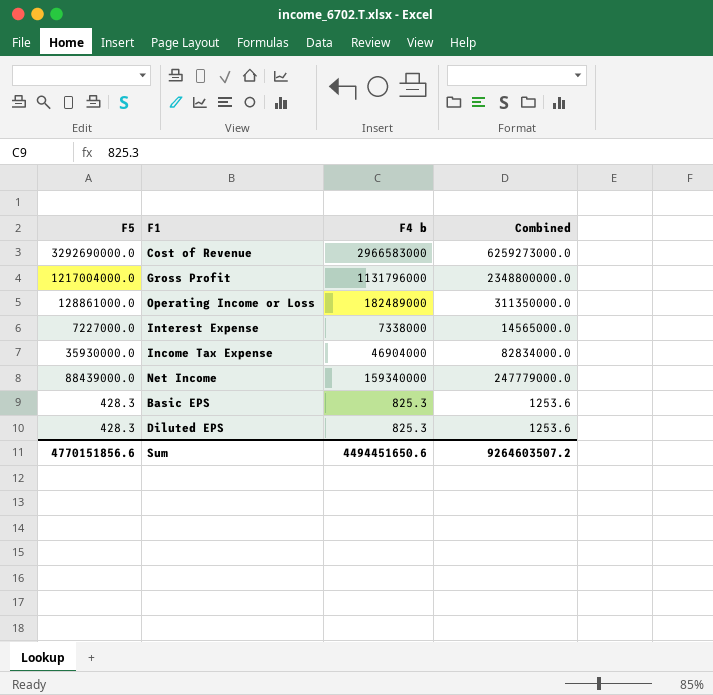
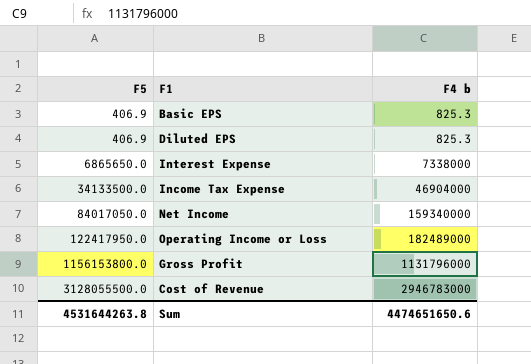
row order: none -> F5 ascending
column Combined | formula: [F5] + [F4 b] -> none
Basic EPS | F5: 428.3 -> 406.9
Diluted EPS | F5: 428.3 -> 406.9
Interest Expense | F5: 7227000.0 -> 6865650.0
Income Tax Expense | F5: 35930000.0 -> 34133500.0
Net Income | F5: 88439000.0 -> 84017050.0
Operating Income or Loss | F5: 128861000.0 -> 122417950.0
Gross Profit | F5: 1217004000.0 -> 1156153800.0
Cost of Revenue | F5: 3292690000.0 -> 3128055500.0
Cost of Revenue | F4 b: 2966583000 -> 2946783000
Sum | F5: 4770151856.6 -> 4531644263.8
Sum | F4 b: 4494451650.6 -> 4474651650.6

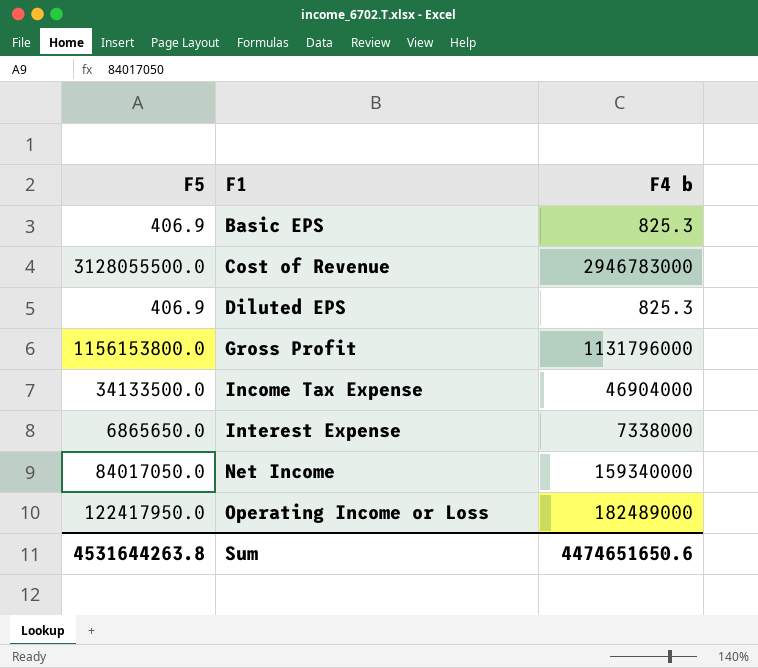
row order: F5 ascending -> F1 ascending

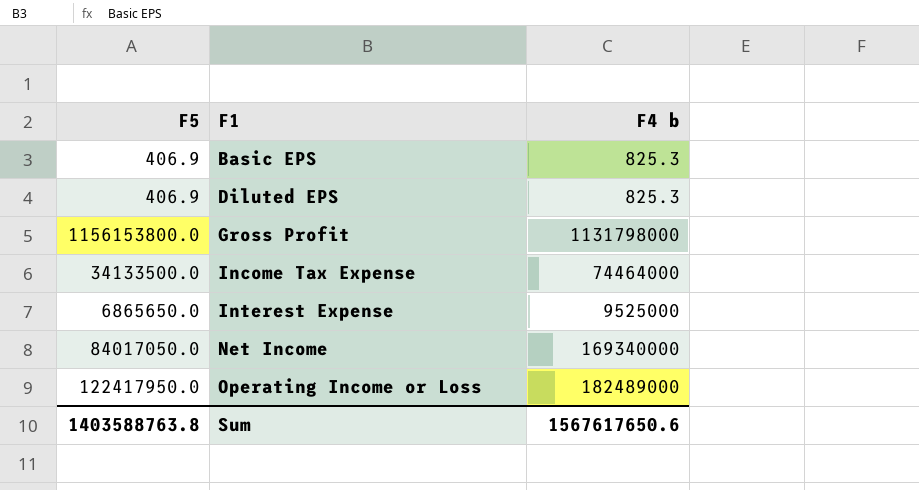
row Cost of Revenue: 3128055500.0 | 2946783000 -> none
Gross Profit | F4 b: 1131796000 -> 1131798000
Income Tax Expense | F4 b: 46904000 -> 74464000
Interest Expense | F4 b: 7338000 -> 9525000
Net Income | F4 b: 159340000 -> 169340000
Sum | F5: 4531644263.8 -> 1403588763.8
Sum | F4 b: 4474651650.6 -> 1567617650.6

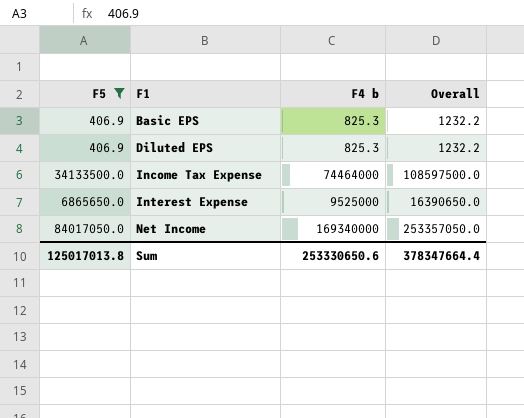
filter: none -> F5 <= 84017050.0
column Overall | formula: none -> [F5] + [F4 b]
Sum | F5: 1403588763.8 -> 125017013.8
Sum | F4 b: 1567617650.6 -> 253330650.6

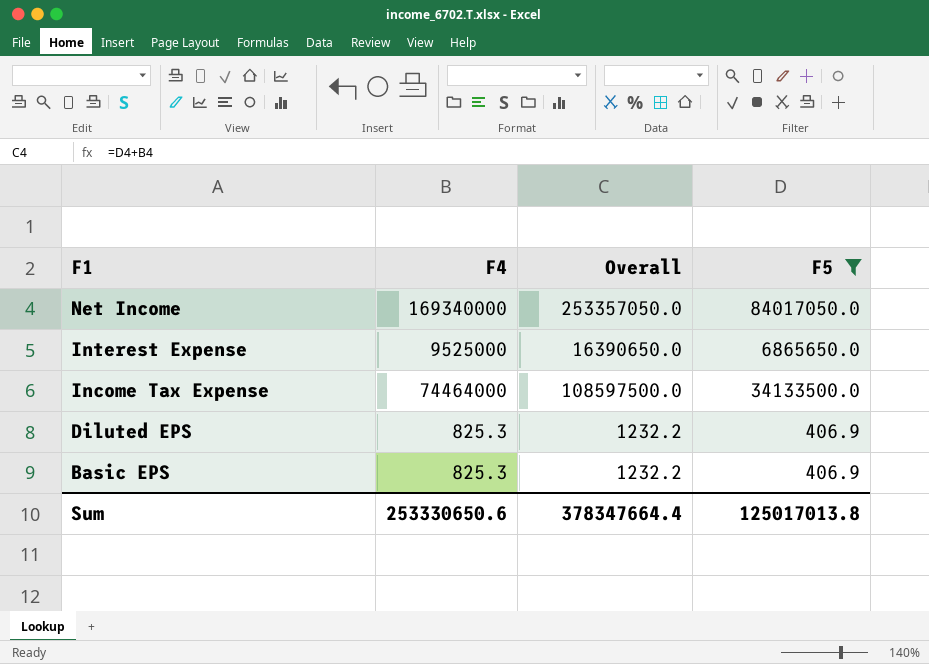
row order: F1 ascending -> F1 descending
column name: F4 b -> F4
column F5 | position: 1 -> 4

